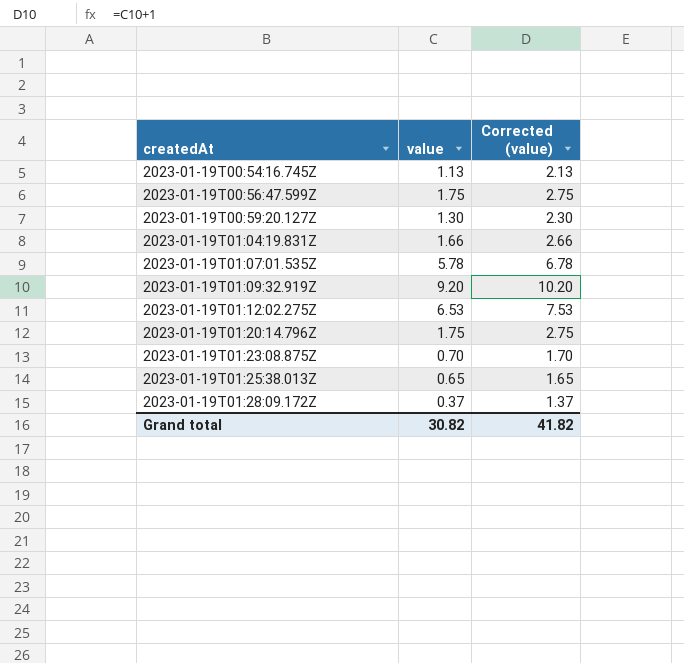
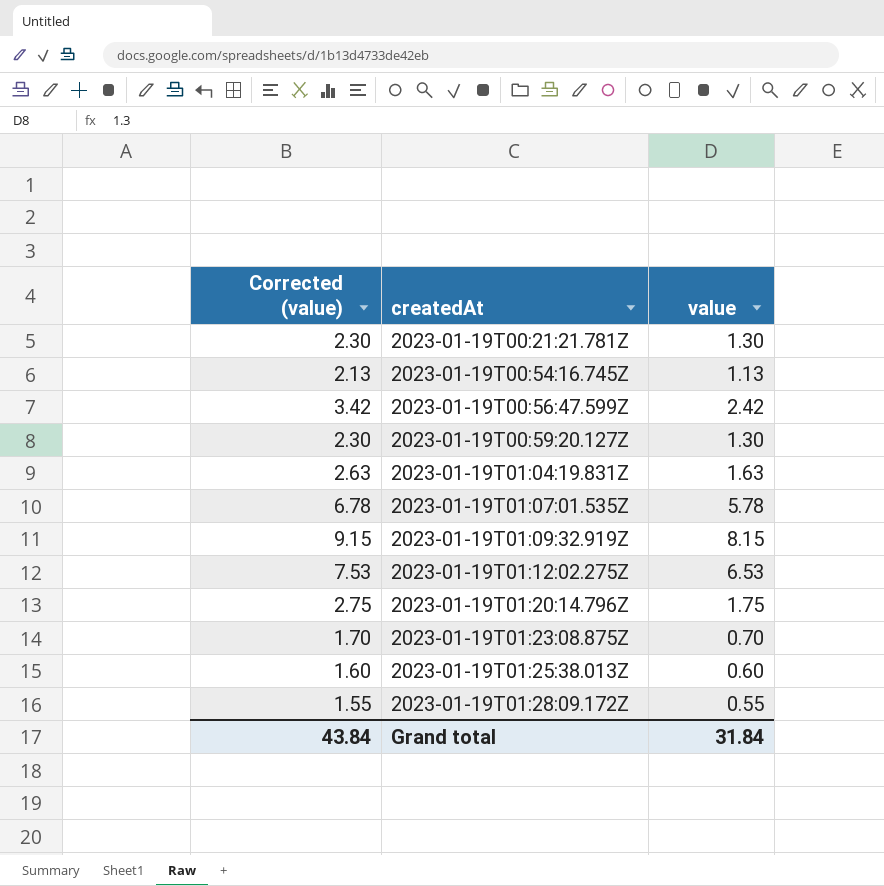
column Corrected (value) | position: 3 -> 1
row 2023-01-19T00:21:21.781Z: none -> 2.30 | 1.30
2023-01-19T00:56:47.599Z | Corrected (value): 2.75 -> 3.42
2023-01-19T00:56:47.599Z | value: 1.75 -> 2.42
2023-01-19T01:04:19.831Z | Corrected (value): 2.66 -> 2.63
2023-01-19T01:04:19.831Z | value: 1.66 -> 1.63
2023-01-19T01:09:32.919Z | Corrected (value): 10.20 -> 9.15
2023-01-19T01:09:32.919Z | value: 9.20 -> 8.15
2023-01-19T01:25:38.013Z | Corrected (value): 1.65 -> 1.60
2023-01-19T01:25:38.013Z | value: 0.65 -> 0.60
2023-01-19T01:28:09.172Z | Corrected (value): 1.37 -> 1.55
2023-01-19T01:28:09.172Z | value: 0.37 -> 0.55
Grand total | Corrected (value): 41.82 -> 43.84
Grand total | value: 30.82 -> 31.84

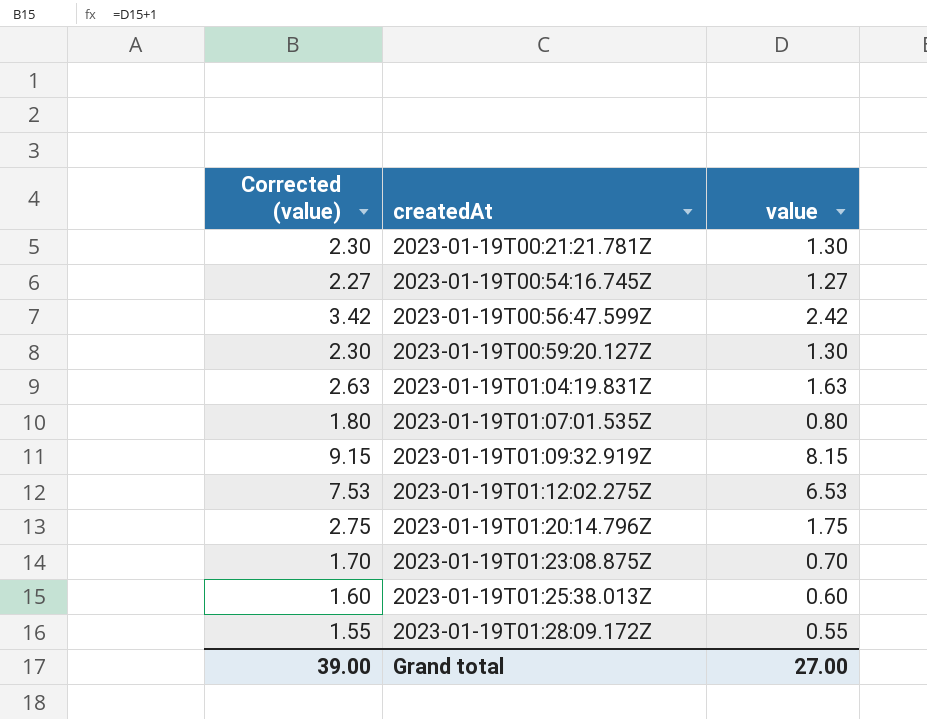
2023-01-19T00:54:16.745Z | Corrected (value): 2.13 -> 2.27
2023-01-19T00:54:16.745Z | value: 1.13 -> 1.27
2023-01-19T01:07:01.535Z | Corrected (value): 6.78 -> 1.80
2023-01-19T01:07:01.535Z | value: 5.78 -> 0.80
Grand total | Corrected (value): 43.84 -> 39.00
Grand total | value: 31.84 -> 27.00

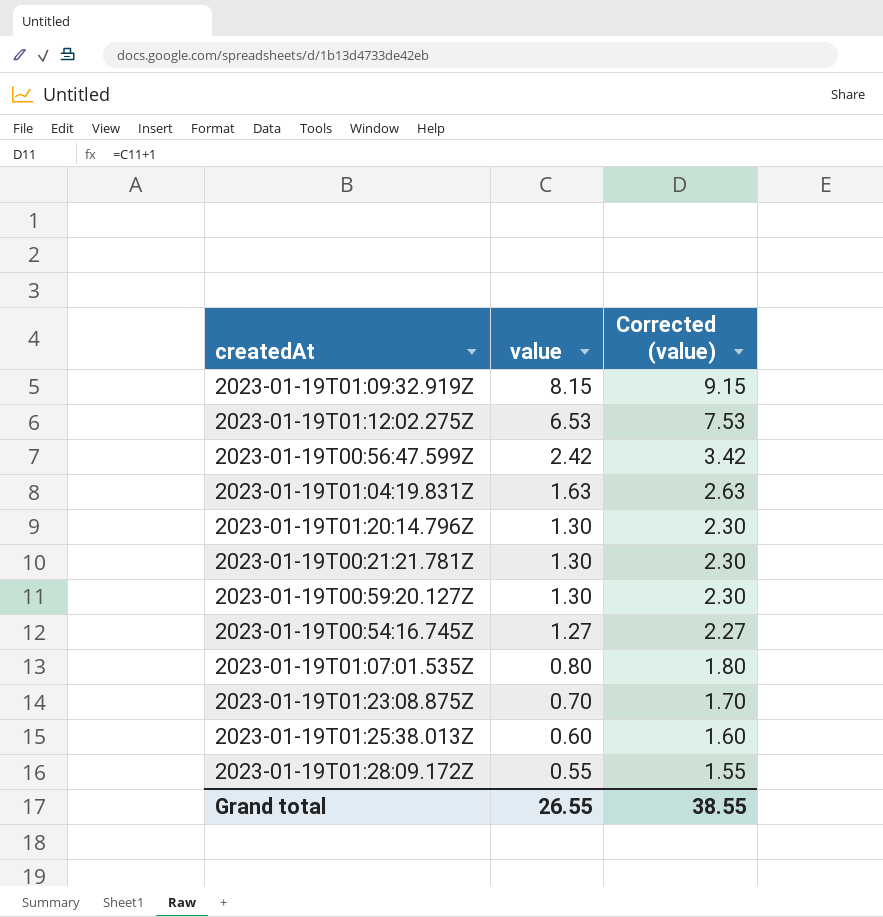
row order: createdAt ascending -> value descending
column Corrected (value) | position: 1 -> 3
2023-01-19T01:20:14.796Z | value: 1.75 -> 1.30
2023-01-19T01:20:14.796Z | Corrected (value): 2.75 -> 2.30
Grand total | value: 27.00 -> 26.55
Grand total | Corrected (value): 39.00 -> 38.55

